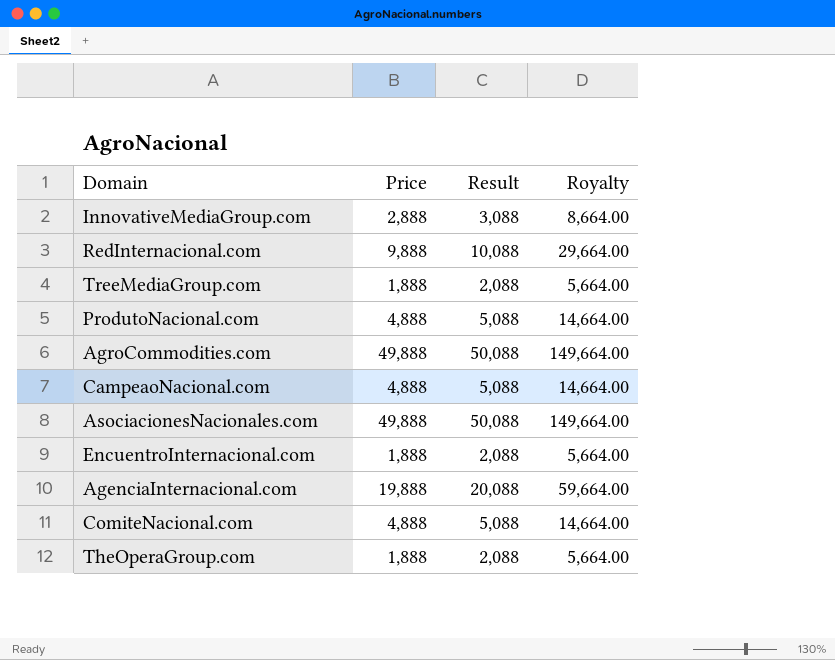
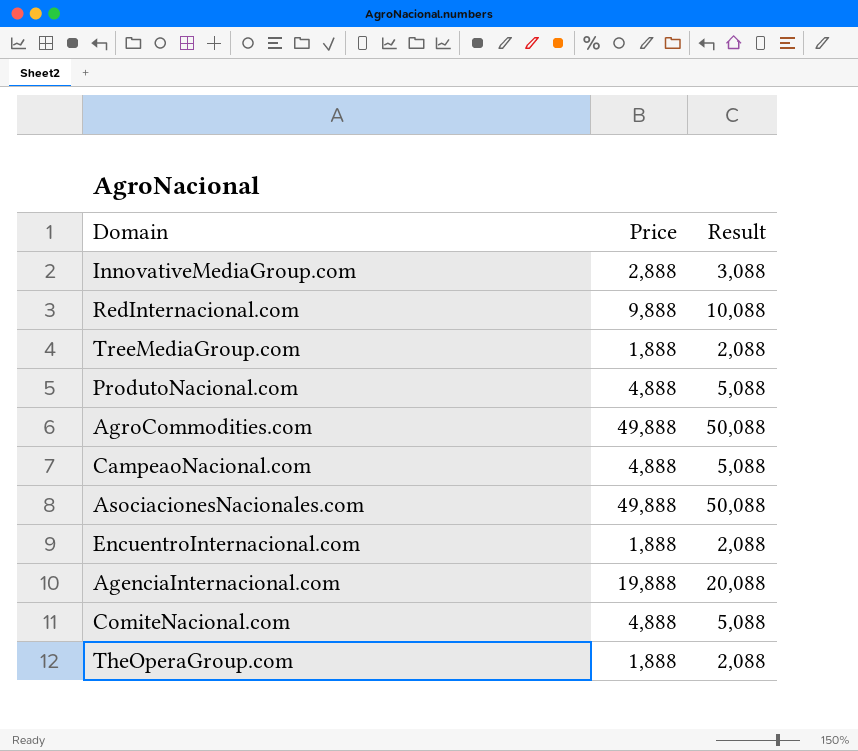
column Royalty | formula: [Price] * 3 -> none

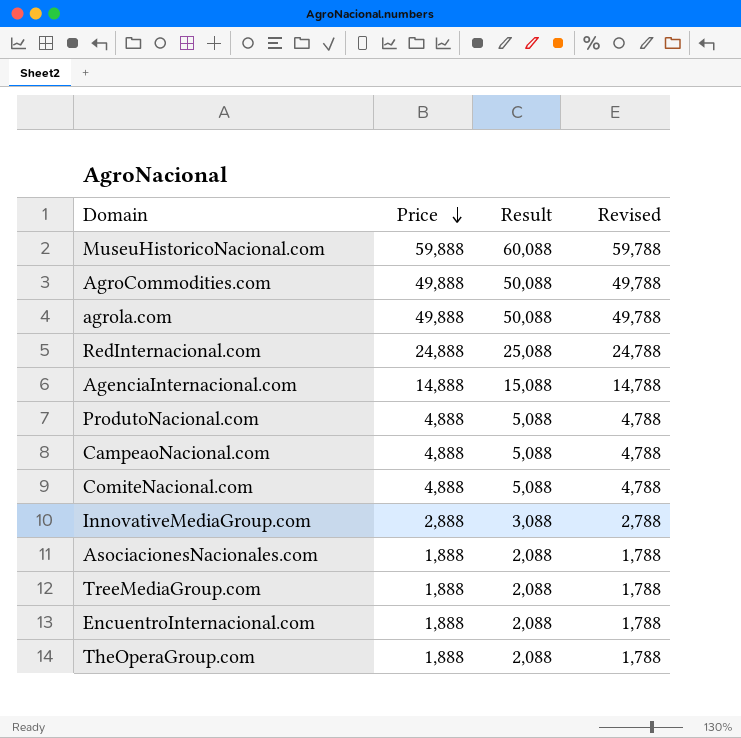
row order: none -> Price descending
column Revised | formula: none -> [Price] - 100
row MuseuHistoricoNacional.com: none -> 59,888 | 60,088 | 59,788
row agrola.com: none -> 49,888 | 50,088 | 49,788
RedInternacional.com | Price: 9,888 -> 24,888
RedInternacional.com | Result: 10,088 -> 25,088
AgenciaInternacional.com | Price: 19,888 -> 14,888
AgenciaInternacional.com | Result: 20,088 -> 15,088
AsociacionesNacionales.com | Price: 49,888 -> 1,888
AsociacionesNacionales.com | Result: 50,088 -> 2,088

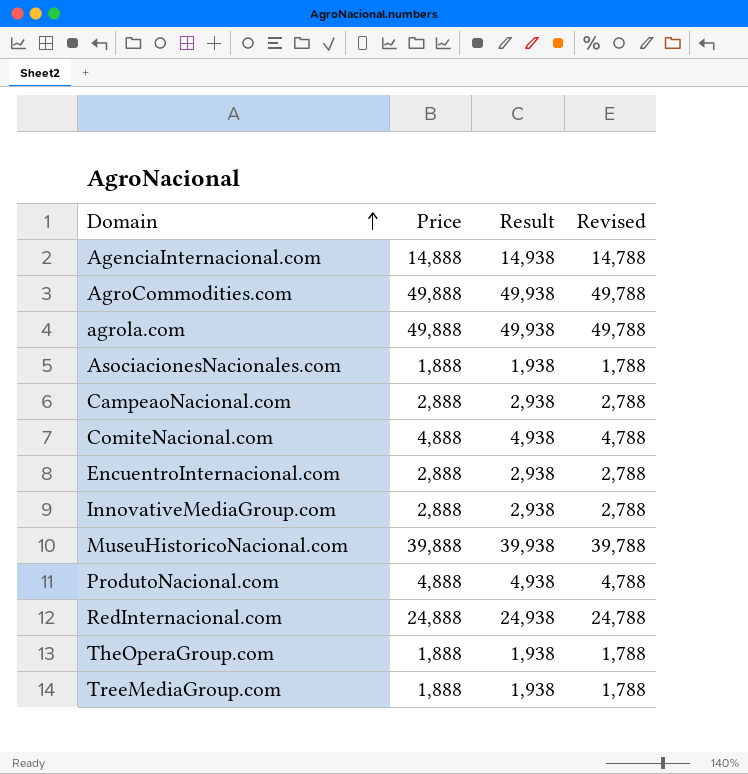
row order: Price descending -> Domain ascending
column Result | formula: [Price] + 200 -> [Price] + 50
CampeaoNacional.com | Price: 4,888 -> 2,888
CampeaoNacional.com | Revised: 4,788 -> 2,788
EncuentroInternacional.com | Price: 1,888 -> 2,888
EncuentroInternacional.com | Revised: 1,788 -> 2,788
MuseuHistoricoNacional.com | Price: 59,888 -> 39,888
MuseuHistoricoNacional.com | Revised: 59,788 -> 39,788

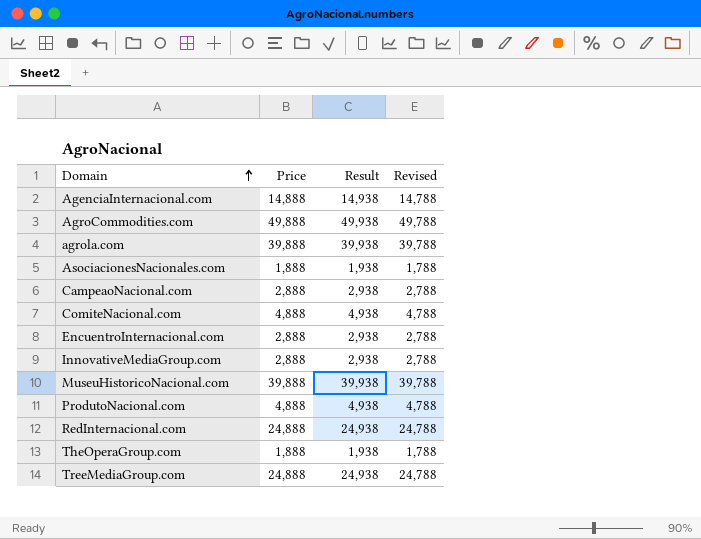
agrola.com | Price: 49,888 -> 39,888
agrola.com | Result: 49,938 -> 39,938
agrola.com | Revised: 49,788 -> 39,788
TreeMediaGroup.com | Price: 1,888 -> 24,888
TreeMediaGroup.com | Result: 1,938 -> 24,938
TreeMediaGroup.com | Revised: 1,788 -> 24,788

